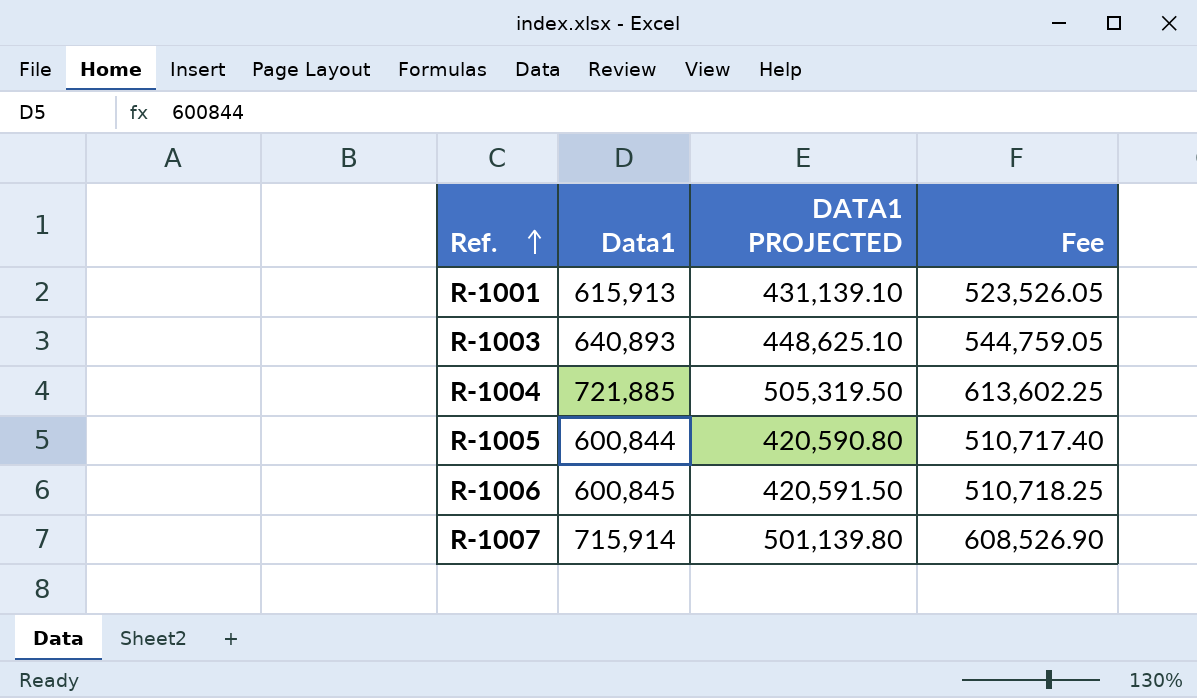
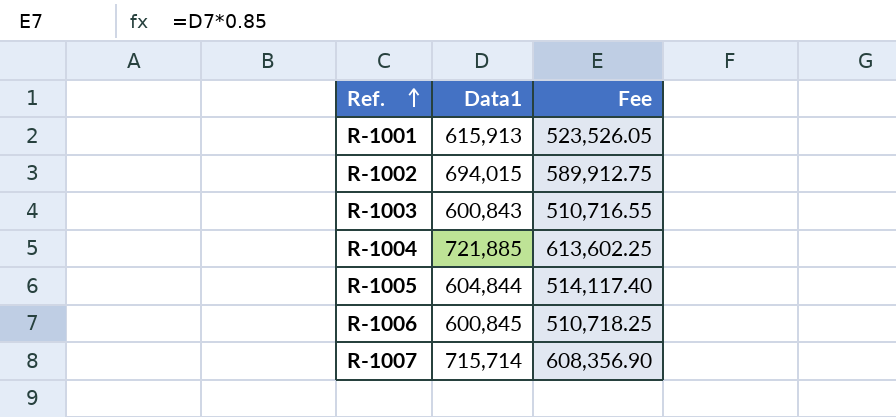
column DATA1 PROJECTED | formula: [Data1] * 0.7 -> none
row R-1002: none -> 694,015 | 589,912.75
R-1003 | Data1: 640,893 -> 600,843
R-1003 | Fee: 544,759.05 -> 510,716.55
R-1005 | Data1: 600,844 -> 604,844
R-1005 | Fee: 510,717.40 -> 514,117.40
R-1007 | Data1: 715,914 -> 715,714
R-1007 | Fee: 608,526.90 -> 608,356.90

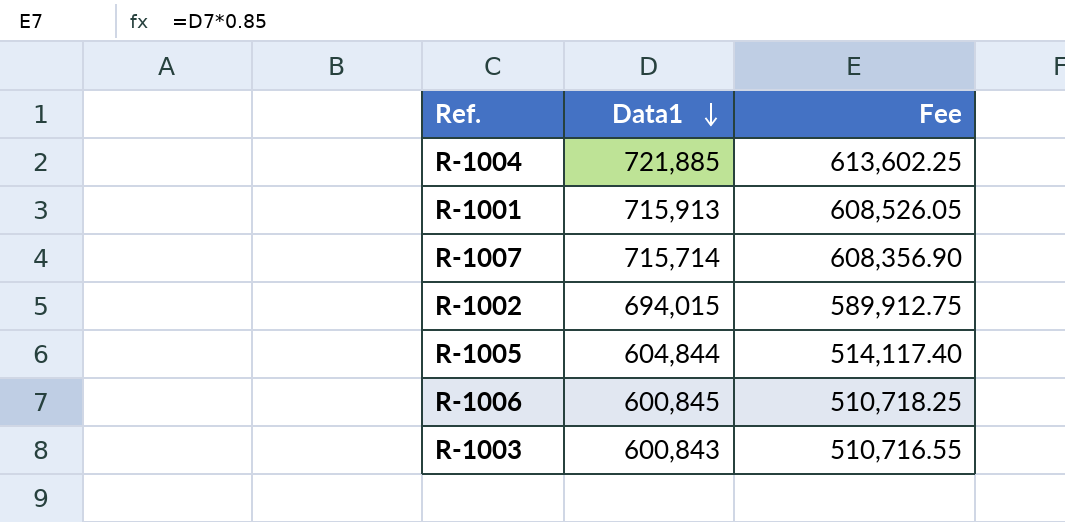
row order: Ref. ascending -> Data1 descending
R-1001 | Data1: 615,913 -> 715,913
R-1001 | Fee: 523,526.05 -> 608,526.05

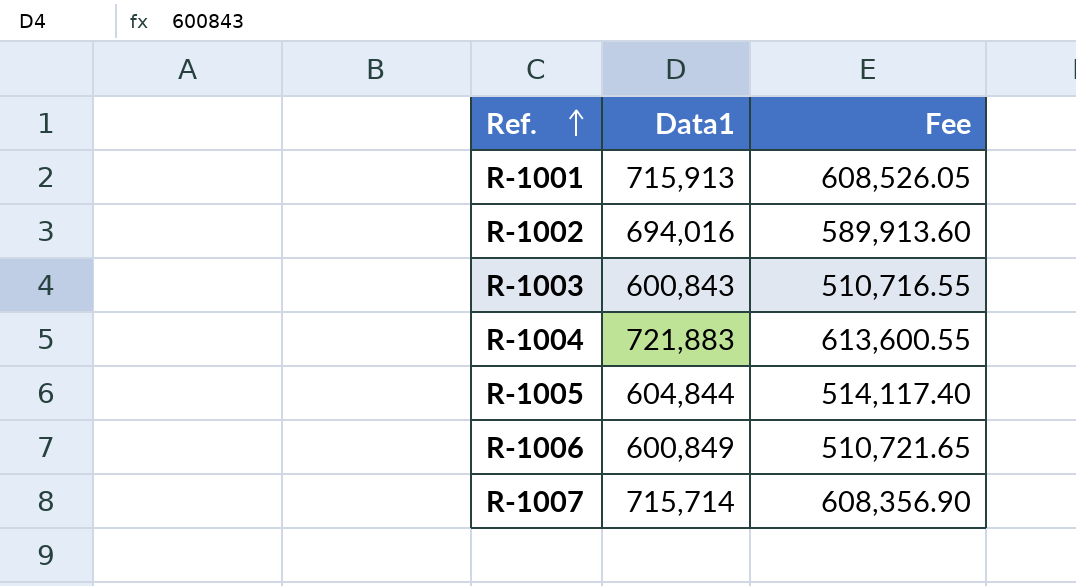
row order: Data1 descending -> Ref. ascending
R-1002 | Data1: 694,015 -> 694,016
R-1002 | Fee: 589,912.75 -> 589,913.60
R-1004 | Data1: 721,885 -> 721,883
R-1004 | Fee: 613,602.25 -> 613,600.55
R-1006 | Data1: 600,845 -> 600,849
R-1006 | Fee: 510,718.25 -> 510,721.65

